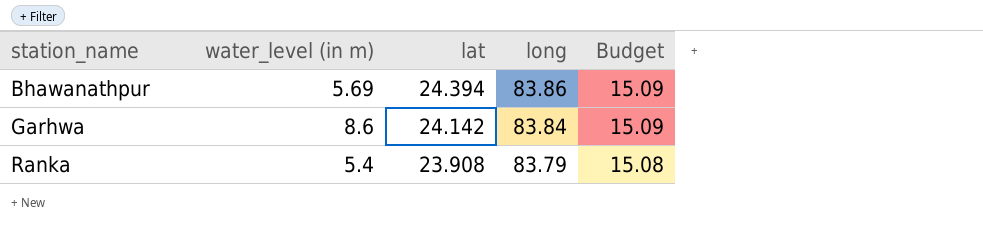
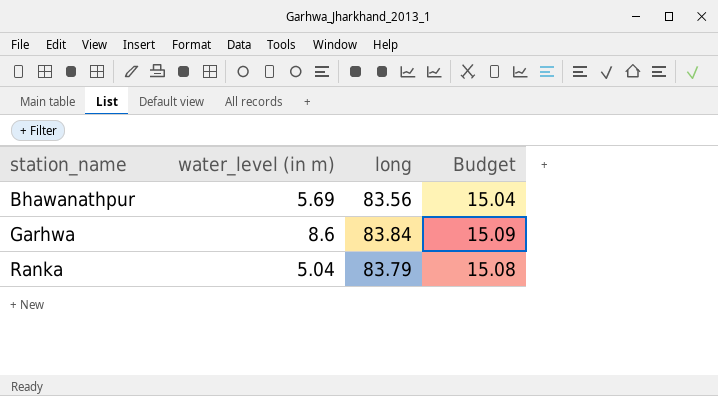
column lat | position: 3 -> none
Bhawanathpur | long: 83.86 -> 83.56
Bhawanathpur | Budget: 15.09 -> 15.04
Ranka | water_level (in m): 5.4 -> 5.04

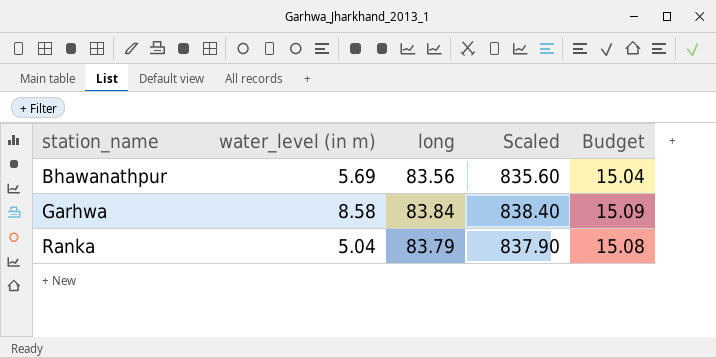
column Scaled | formula: none -> [long] * 10
Garhwa | water_level (in m): 8.6 -> 8.58

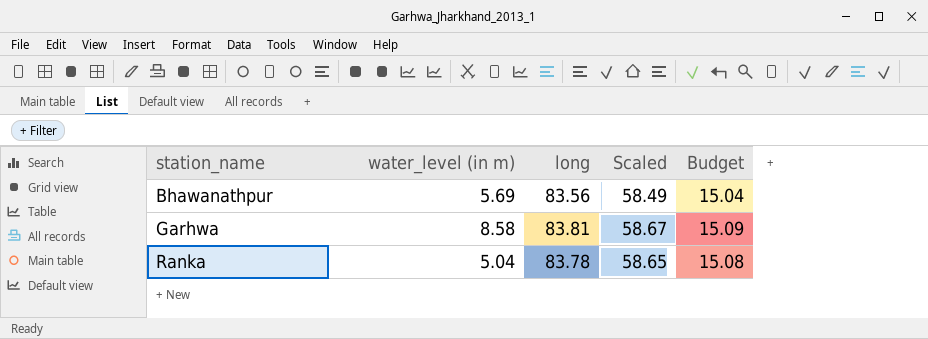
column Scaled | formula: [long] * 10 -> [long] * 0.7
Garhwa | long: 83.84 -> 83.81
Ranka | long: 83.79 -> 83.78

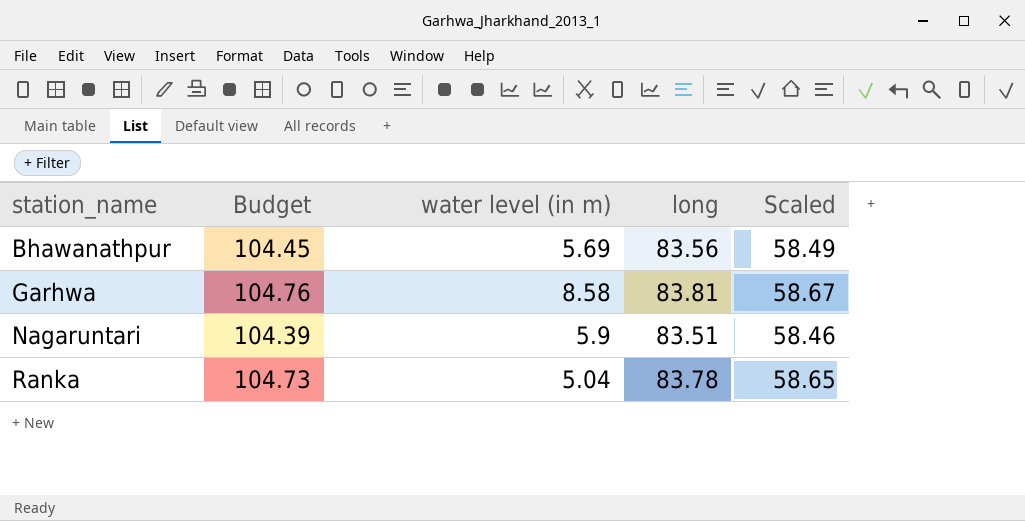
column Budget | formula: [long] * 0.18 -> [long] * 1.25
column Budget | position: 5 -> 2
column name: water_level (in m) -> water level (in m)
row Nagaruntari: none -> 104.39 | 5.9 | 83.51 | 58.46

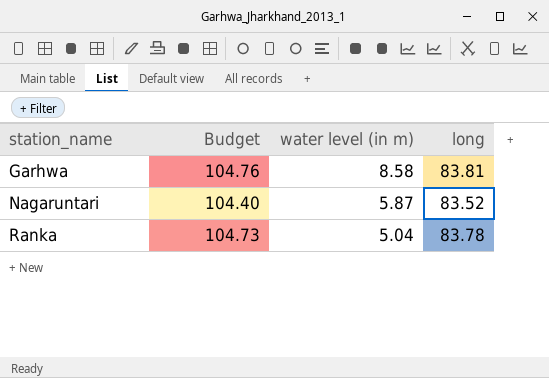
column Scaled | formula: [long] * 0.7 -> none
row Bhawanathpur: 104.45 | 5.69 | 83.56 | 58.49 -> none
Nagaruntari | Budget: 104.39 -> 104.40
Nagaruntari | water level (in m): 5.9 -> 5.87
Nagaruntari | long: 83.51 -> 83.52

